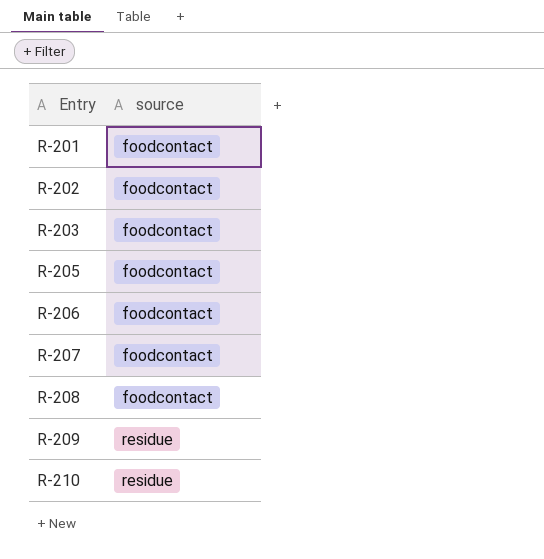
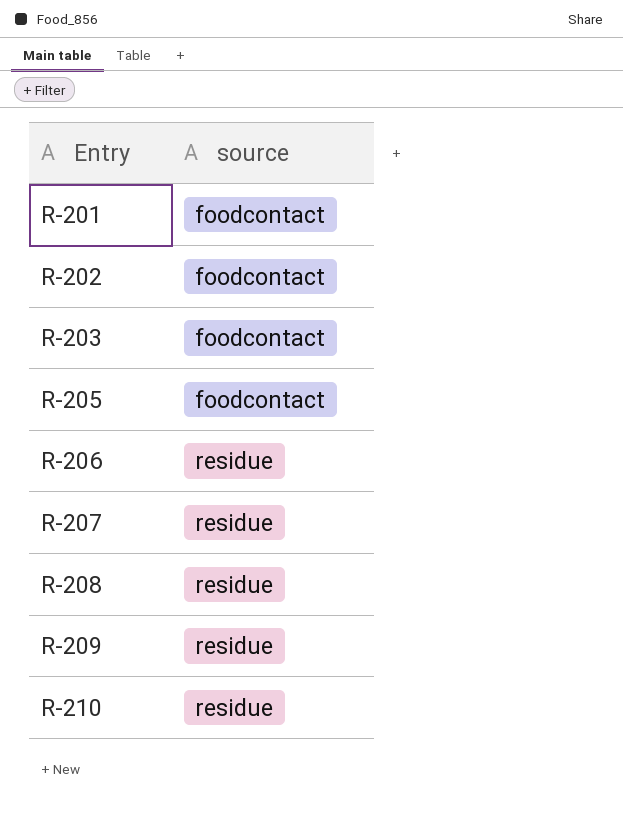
R-206 | source: foodcontact -> residue
R-207 | source: foodcontact -> residue
R-208 | source: foodcontact -> residue

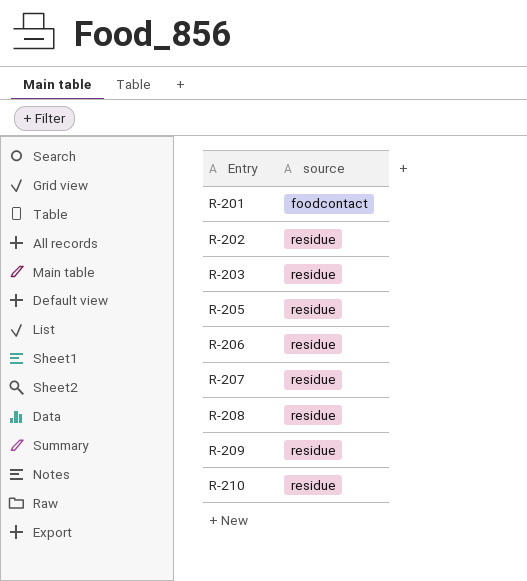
R-202 | source: foodcontact -> residue
R-203 | source: foodcontact -> residue
R-205 | source: foodcontact -> residue

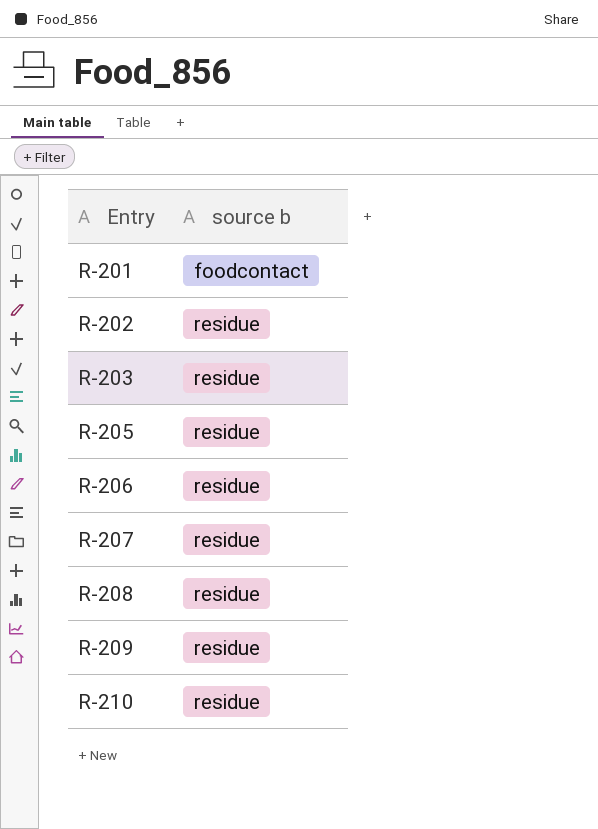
column name: source -> source b

